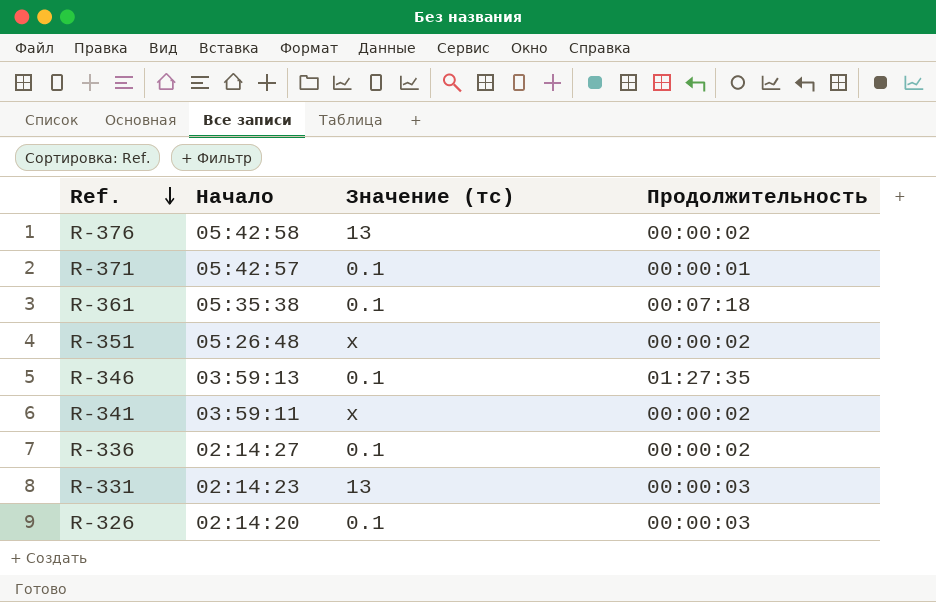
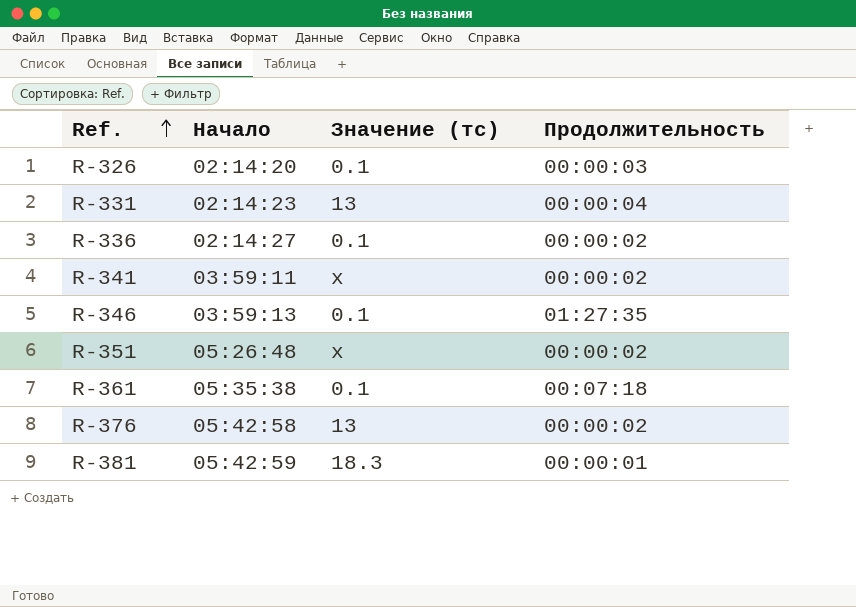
row order: Ref. descending -> Ref. ascending
row R-371: 05:42:57 | 0.1 | 00:00:01 -> none
R-331 | Продолжительность: 00:00:03 -> 00:00:04
row R-381: none -> 05:42:59 | 18.3 | 00:00:01

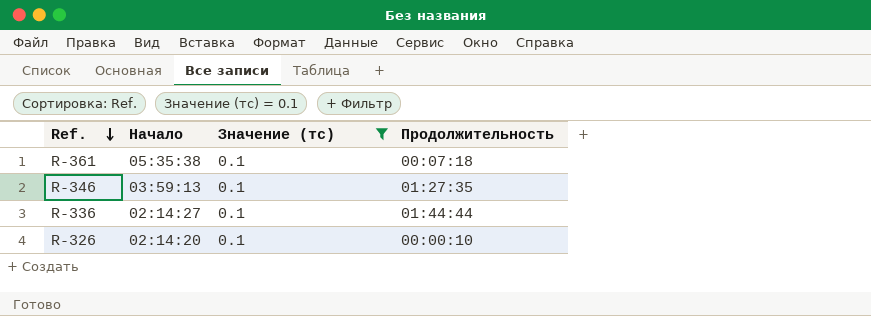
filter: none -> Значение (тс) = 0.1
row order: Ref. ascending -> Ref. descending
R-336 | Продолжительность: 00:00:02 -> 01:44:44
R-326 | Продолжительность: 00:00:03 -> 00:00:10

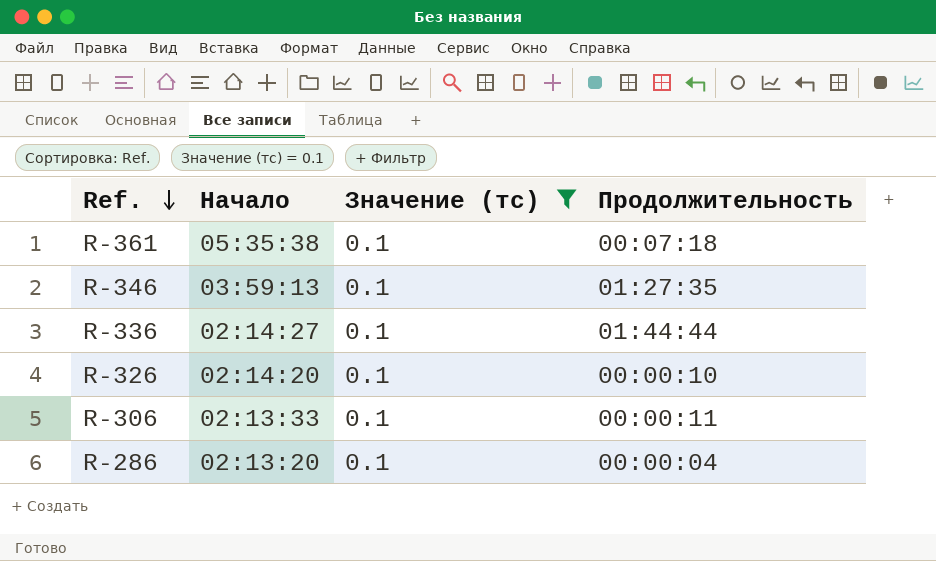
row R-306: none -> 02:13:33 | 0.1 | 00:00:11
row R-286: none -> 02:13:20 | 0.1 | 00:00:04

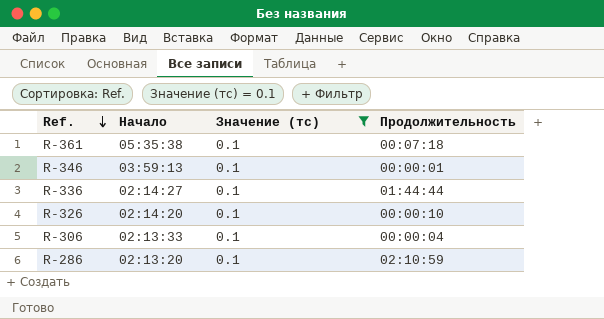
R-346 | Продолжительность: 01:27:35 -> 00:00:01
R-306 | Продолжительность: 00:00:11 -> 00:00:04
R-286 | Продолжительность: 00:00:04 -> 02:10:59

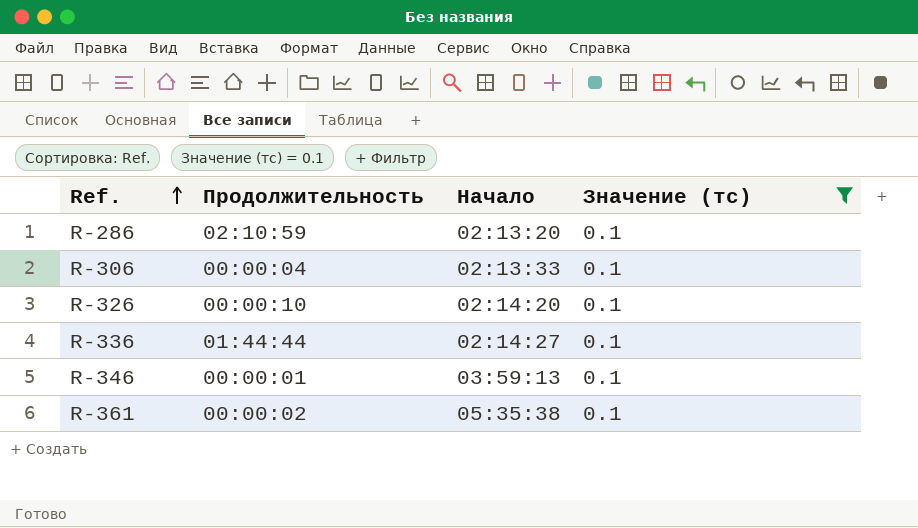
row order: Ref. descending -> Ref. ascending
column Продолжительность | position: 4 -> 2
R-361 | Продолжительность: 00:07:18 -> 00:00:02

